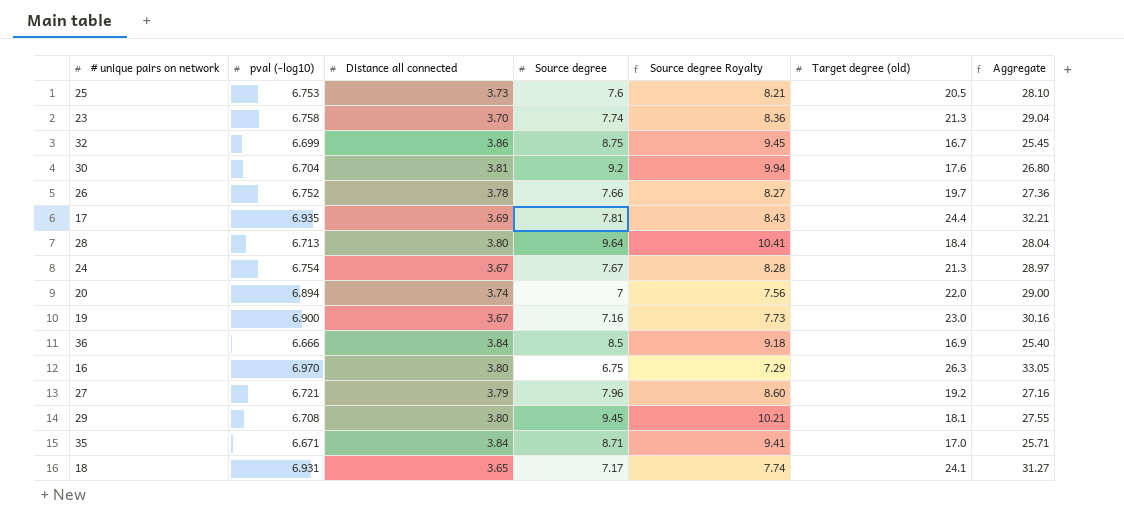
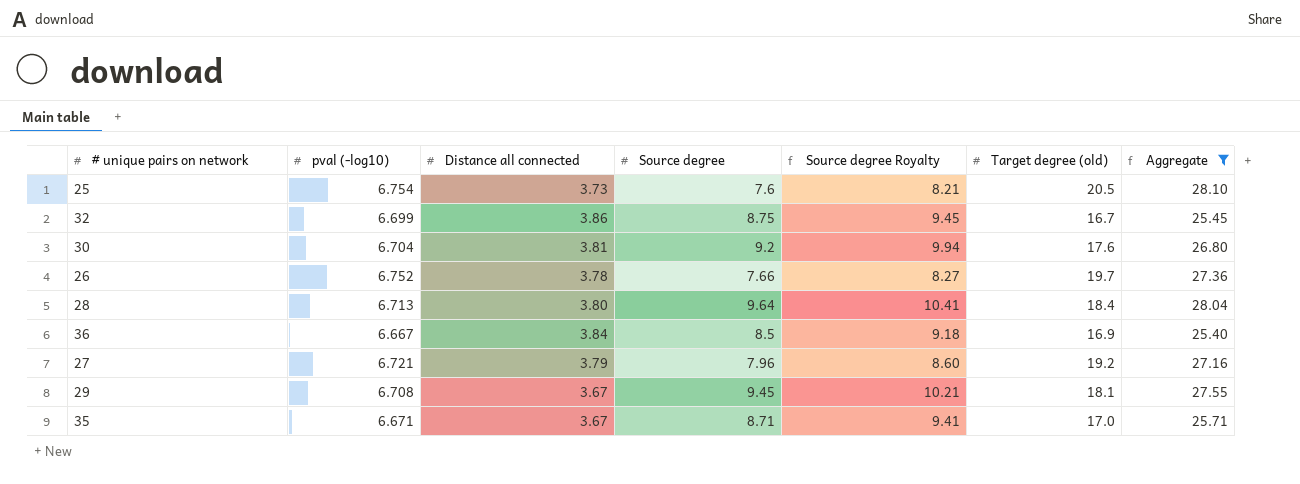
filter: none -> Aggregate <= 28.10
25 | pval (-log10): 6.753 -> 6.754
36 | pval (-log10): 6.666 -> 6.667
29 | Distance all connected: 3.80 -> 3.67
35 | Distance all connected: 3.84 -> 3.67

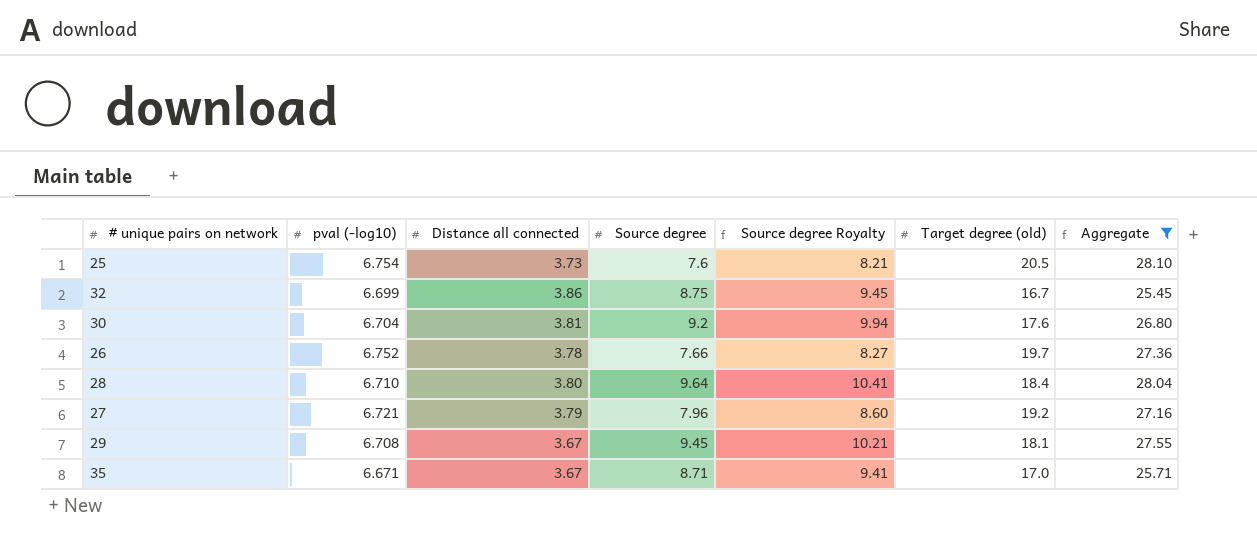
row 36: 6.667 | 3.84 | 8.5 | 9.18 | 16.9 | 25.40 -> none
28 | pval (-log10): 6.713 -> 6.710

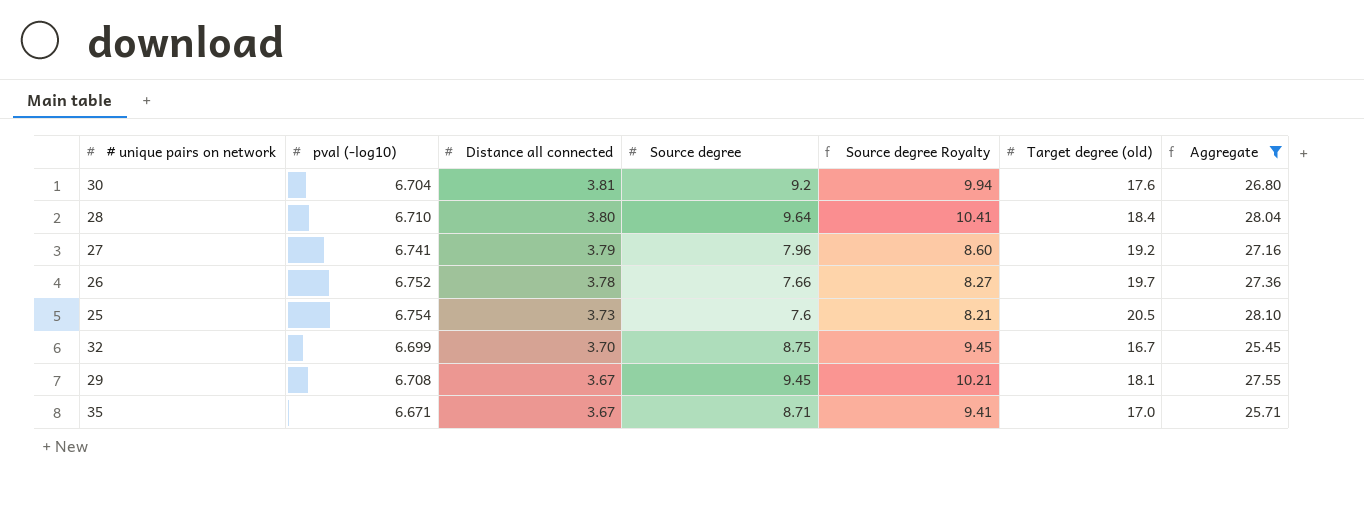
row order: none -> Distance all connected descending
27 | pval (-log10): 6.721 -> 6.741
32 | Distance all connected: 3.86 -> 3.70

